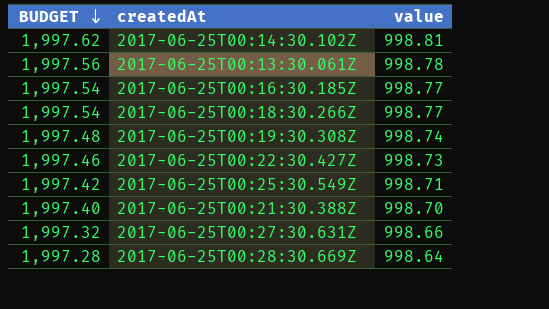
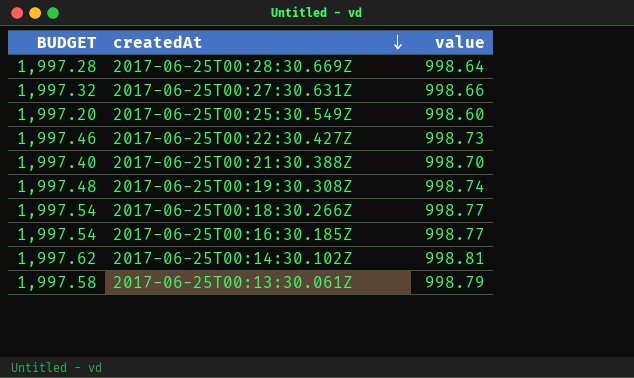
row order: BUDGET descending -> createdAt descending
2017-06-25T00:25:30.549Z | BUDGET: 1,997.42 -> 1,997.20
2017-06-25T00:25:30.549Z | value: 998.71 -> 998.60
2017-06-25T00:13:30.061Z | BUDGET: 1,997.56 -> 1,997.58
2017-06-25T00:13:30.061Z | value: 998.78 -> 998.79

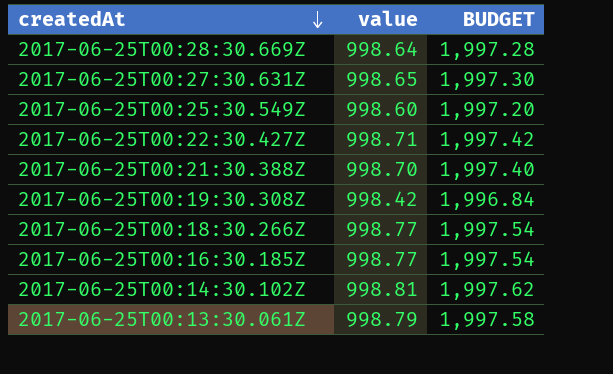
column BUDGET | position: 1 -> 3
2017-06-25T00:27:30.631Z | value: 998.66 -> 998.65
2017-06-25T00:27:30.631Z | BUDGET: 1,997.32 -> 1,997.30
2017-06-25T00:22:30.427Z | value: 998.73 -> 998.71
2017-06-25T00:22:30.427Z | BUDGET: 1,997.46 -> 1,997.42
2017-06-25T00:19:30.308Z | value: 998.74 -> 998.42
2017-06-25T00:19:30.308Z | BUDGET: 1,997.48 -> 1,996.84

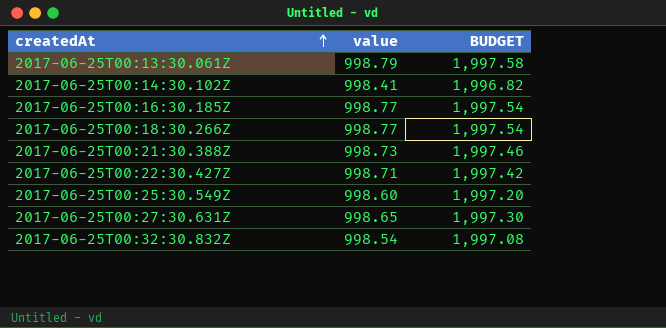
row order: createdAt descending -> createdAt ascending
row 2017-06-25T00:28:30.669Z: 998.64 | 1,997.28 -> none
row 2017-06-25T00:19:30.308Z: 998.42 | 1,996.84 -> none
2017-06-25T00:14:30.102Z | value: 998.81 -> 998.41
2017-06-25T00:14:30.102Z | BUDGET: 1,997.62 -> 1,996.82
2017-06-25T00:21:30.388Z | value: 998.70 -> 998.73
2017-06-25T00:21:30.388Z | BUDGET: 1,997.40 -> 1,997.46
row 2017-06-25T00:32:30.832Z: none -> 998.54 | 1,997.08

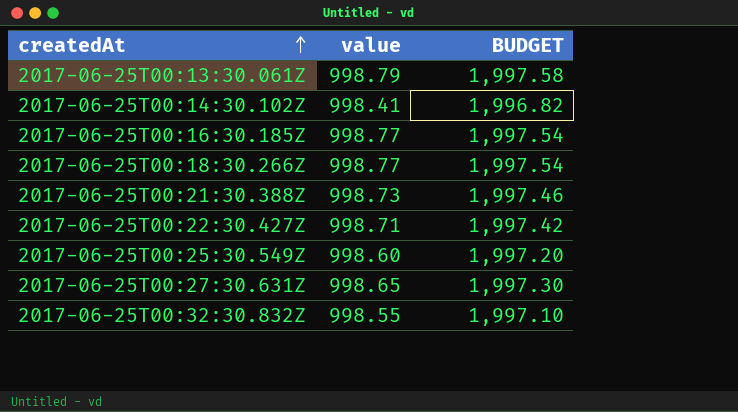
2017-06-25T00:32:30.832Z | value: 998.54 -> 998.55
2017-06-25T00:32:30.832Z | BUDGET: 1,997.08 -> 1,997.10

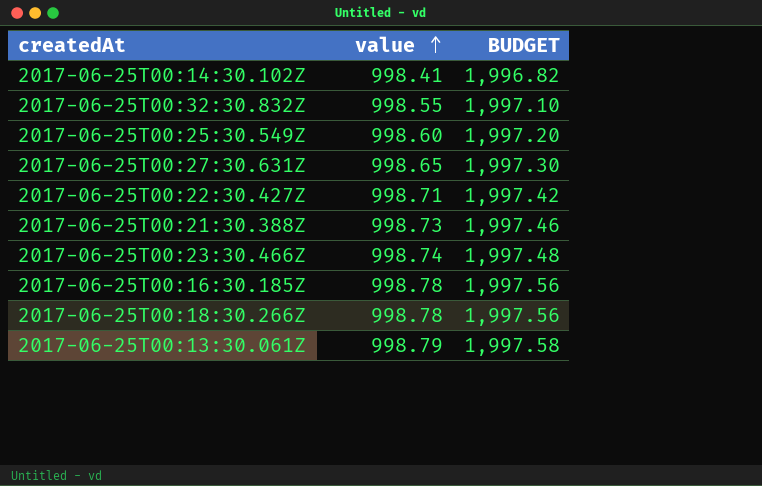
row order: createdAt ascending -> value ascending
row 2017-06-25T00:23:30.466Z: none -> 998.74 | 1,997.48
2017-06-25T00:16:30.185Z | value: 998.77 -> 998.78
2017-06-25T00:16:30.185Z | BUDGET: 1,997.54 -> 1,997.56
2017-06-25T00:18:30.266Z | value: 998.77 -> 998.78
2017-06-25T00:18:30.266Z | BUDGET: 1,997.54 -> 1,997.56

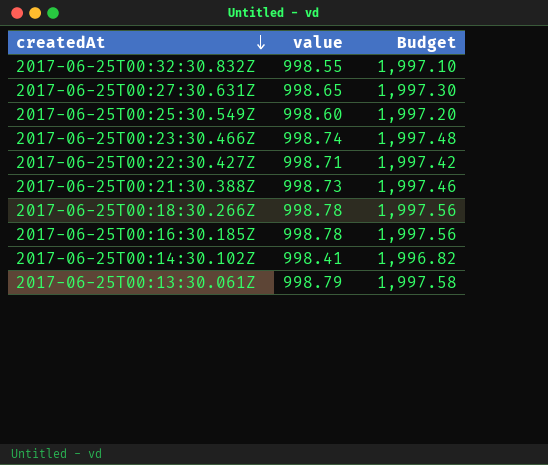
row order: value ascending -> createdAt descending
column name: BUDGET -> Budget

